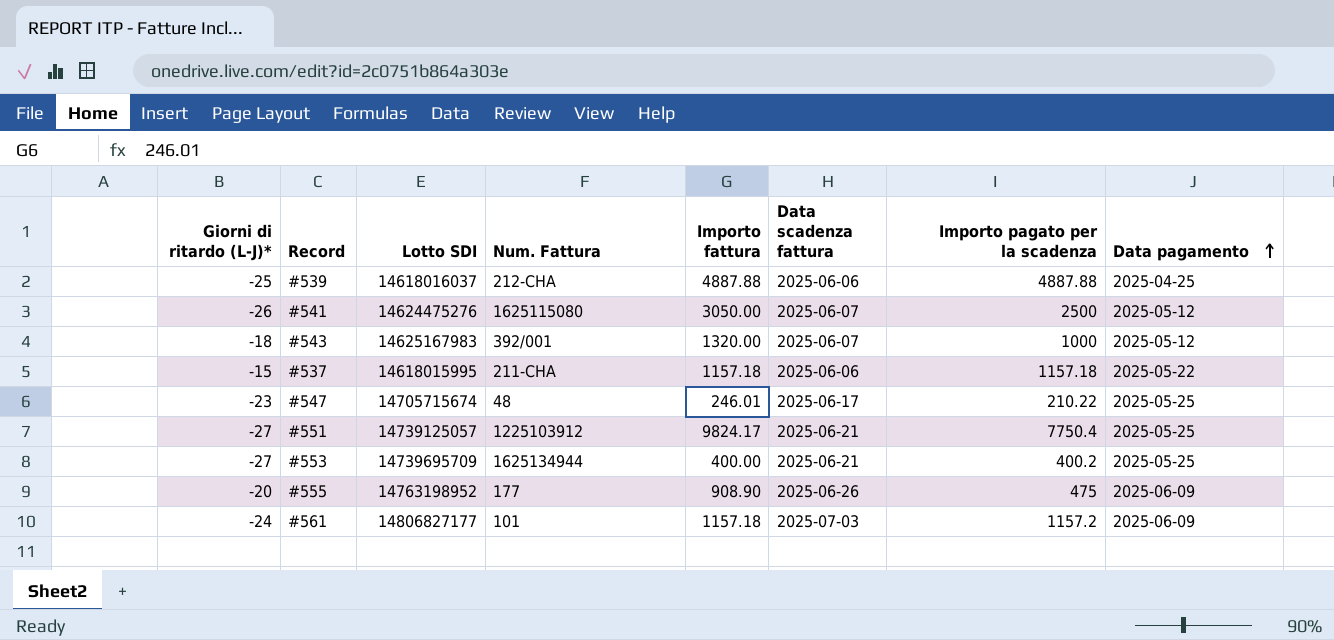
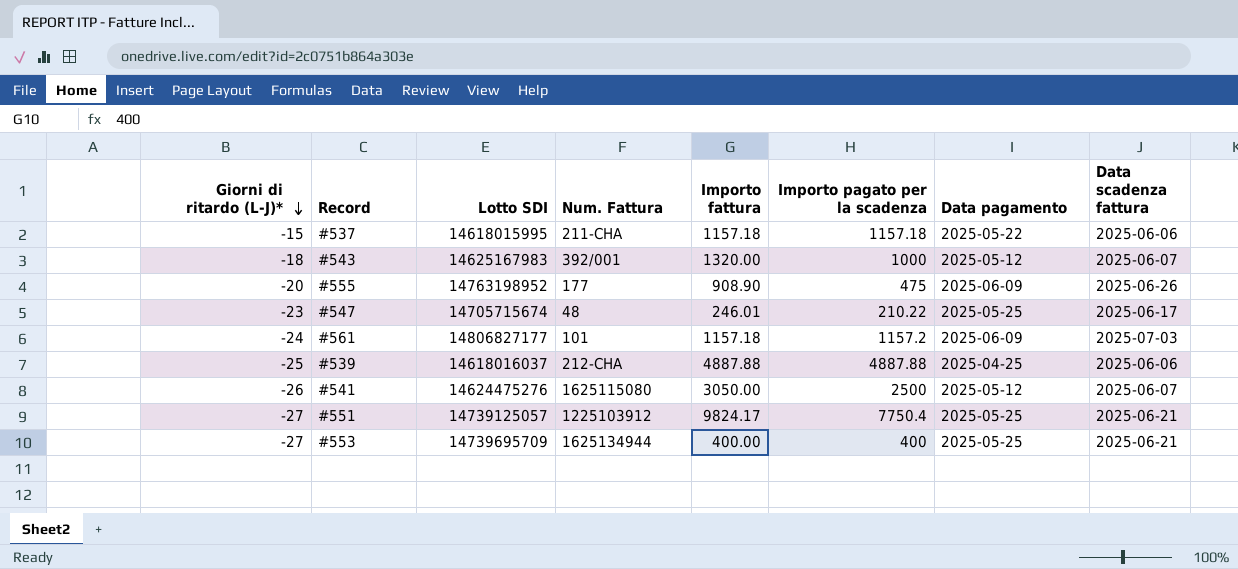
row order: Data pagamento ascending -> Giorni di ritardo (L-J)* descending
column Data scadenza fattura | position: 6 -> 8
#553 | Importo pagato per la scadenza: 400.2 -> 400

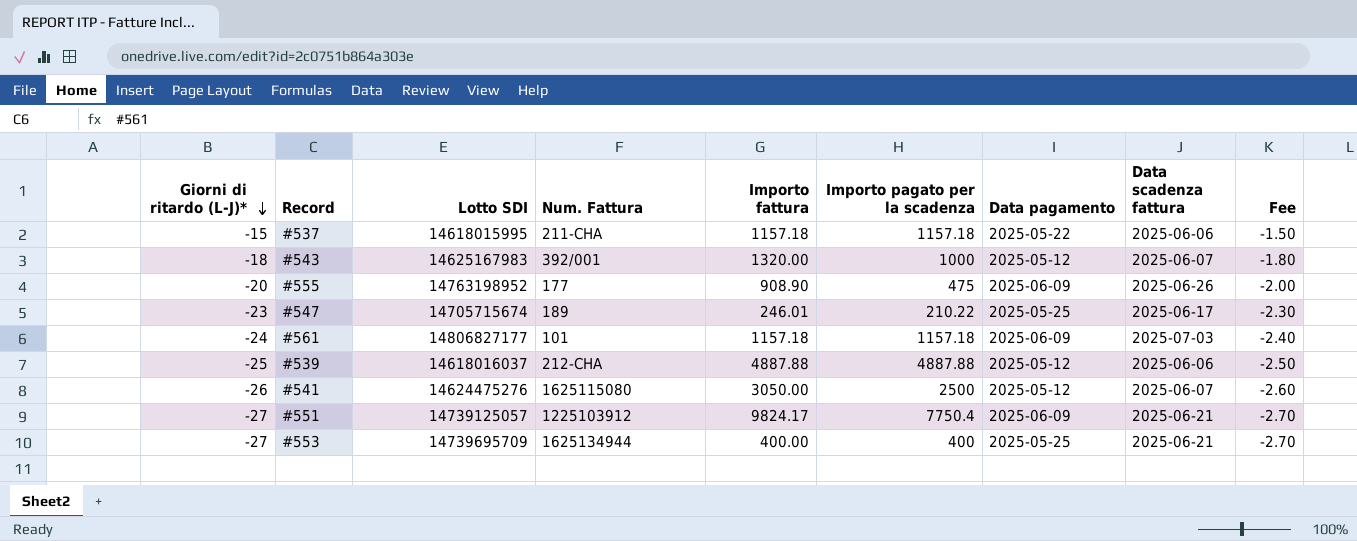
column Fee | formula: none -> [Giorni di ritardo (L-J)*] * 0.1
#547 | Num. Fattura: 48 -> 189
#561 | Importo pagato per la scadenza: 1157.2 -> 1157.18
#539 | Data pagamento: 2025-04-25 -> 2025-05-12
#551 | Data pagamento: 2025-05-25 -> 2025-06-09

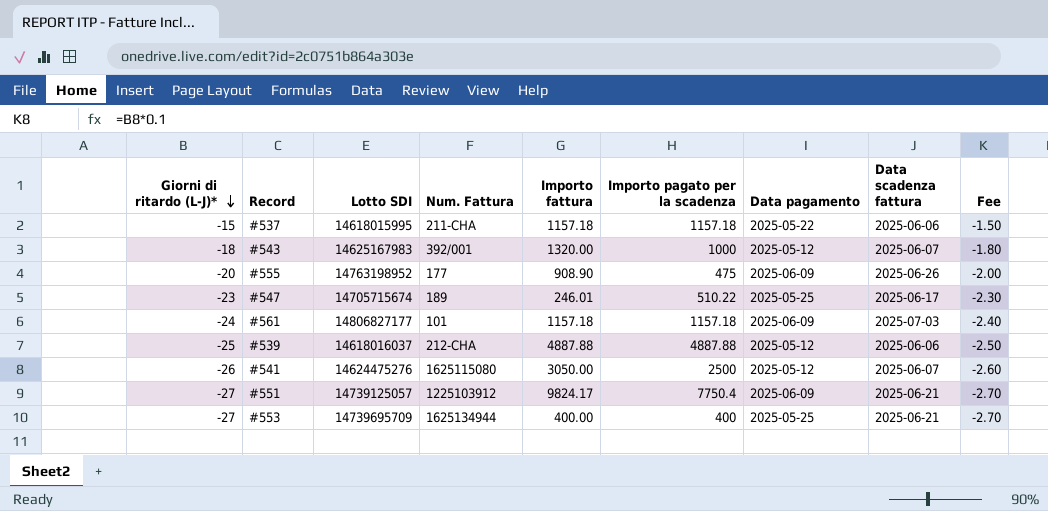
#547 | Importo pagato per la scadenza: 210.22 -> 510.22

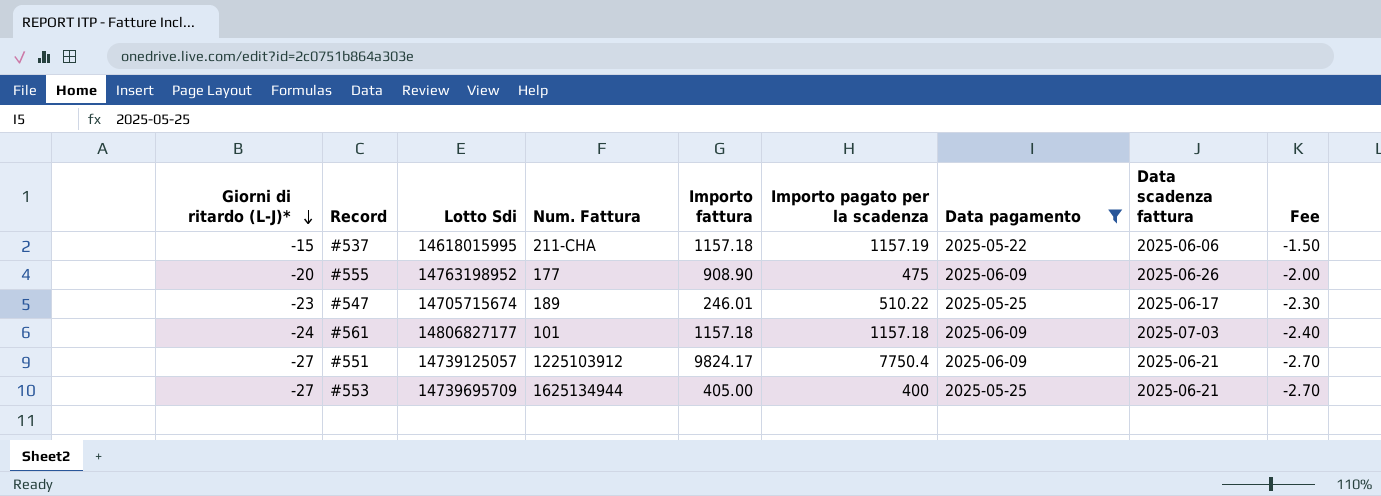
filter: none -> Data pagamento != 2025-05-12
column name: Lotto SDI -> Lotto Sdi
#537 | Importo pagato per la scadenza: 1157.18 -> 1157.19
#553 | Importo fattura: 400.00 -> 405.00

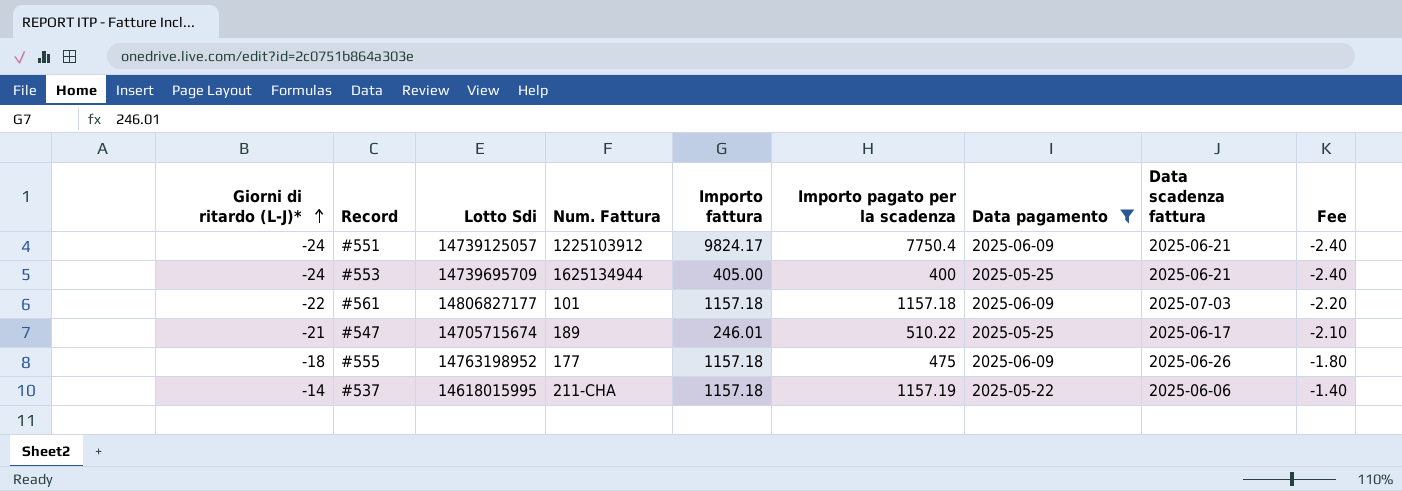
row order: Giorni di ritardo (L-J)* descending -> Giorni di ritardo (L-J)* ascending
#551 | Giorni di ritardo (L-J)*: -27 -> -24
#551 | Fee: -2.70 -> -2.40
#553 | Giorni di ritardo (L-J)*: -27 -> -24
#553 | Fee: -2.70 -> -2.40
#561 | Giorni di ritardo (L-J)*: -24 -> -22
#561 | Fee: -2.40 -> -2.20
#547 | Giorni di ritardo (L-J)*: -23 -> -21
#547 | Fee: -2.30 -> -2.10
#555 | Giorni di ritardo (L-J)*: -20 -> -18
#555 | Importo fattura: 908.90 -> 1157.18
#555 | Fee: -2.00 -> -1.80
#537 | Giorni di ritardo (L-J)*: -15 -> -14
#537 | Fee: -1.50 -> -1.40

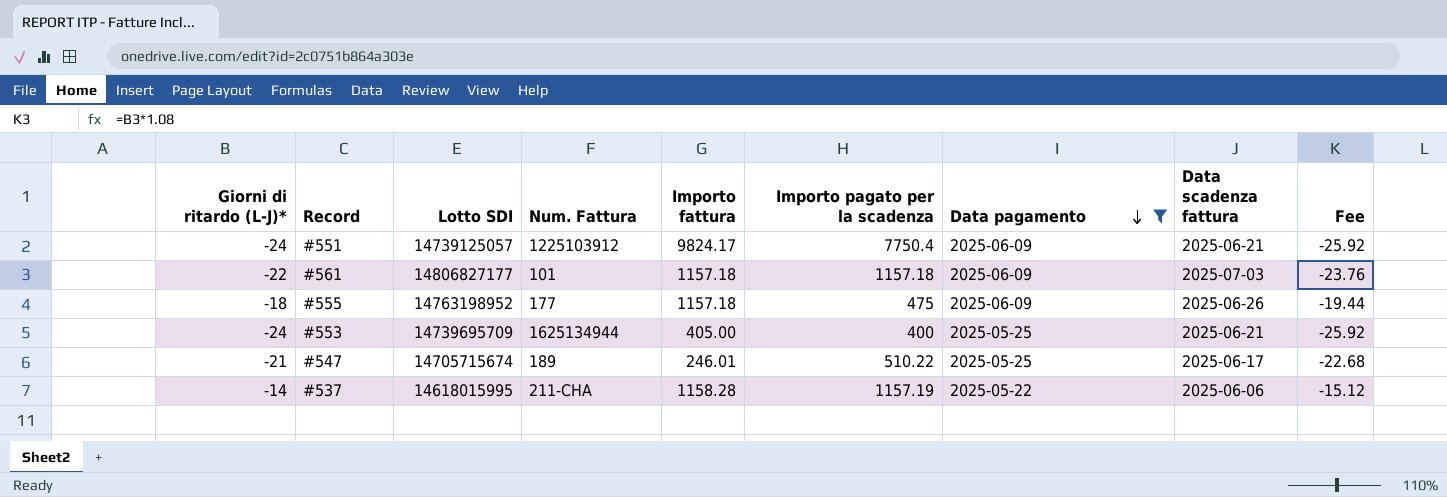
row order: Giorni di ritardo (L-J)* ascending -> Data pagamento descending
column name: Lotto Sdi -> Lotto SDI
column Fee | formula: [Giorni di ritardo (L-J)*] * 0.1 -> [Giorni di ritardo (L-J)*] * 1.08
#537 | Importo fattura: 1157.18 -> 1158.28

